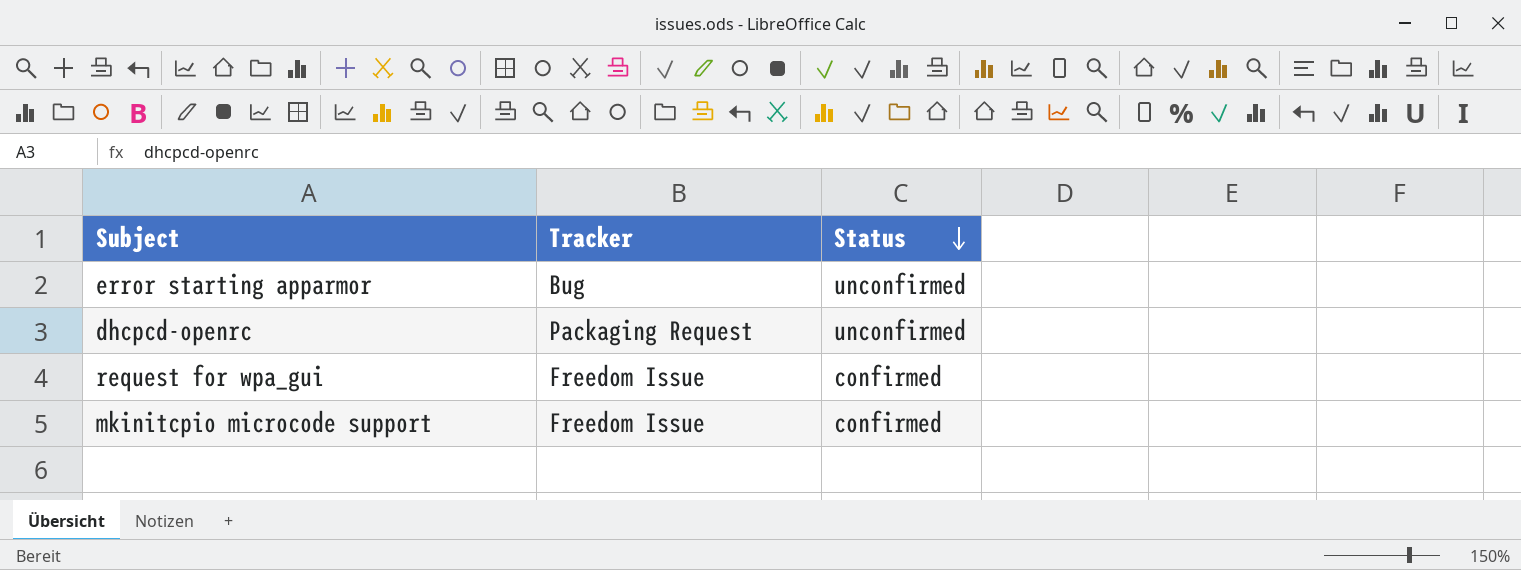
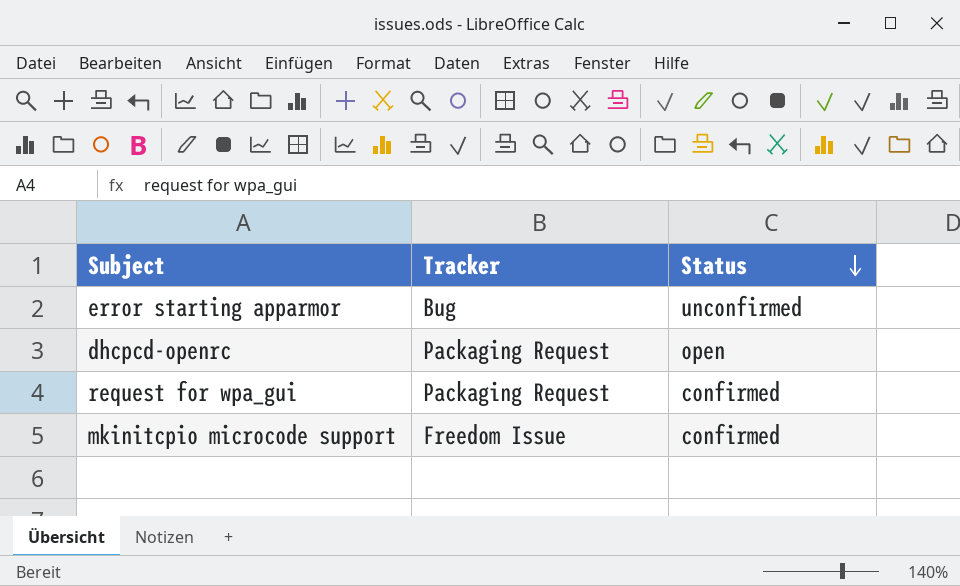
dhcpcd-openrc | Status: unconfirmed -> open
request for wpa_gui | Tracker: Freedom Issue -> Packaging Request

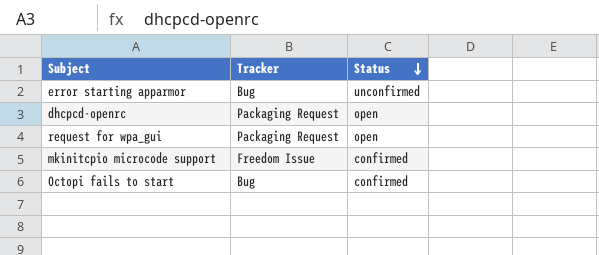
request for wpa_gui | Status: confirmed -> open
row Octopi fails to start: none -> Bug | confirmed

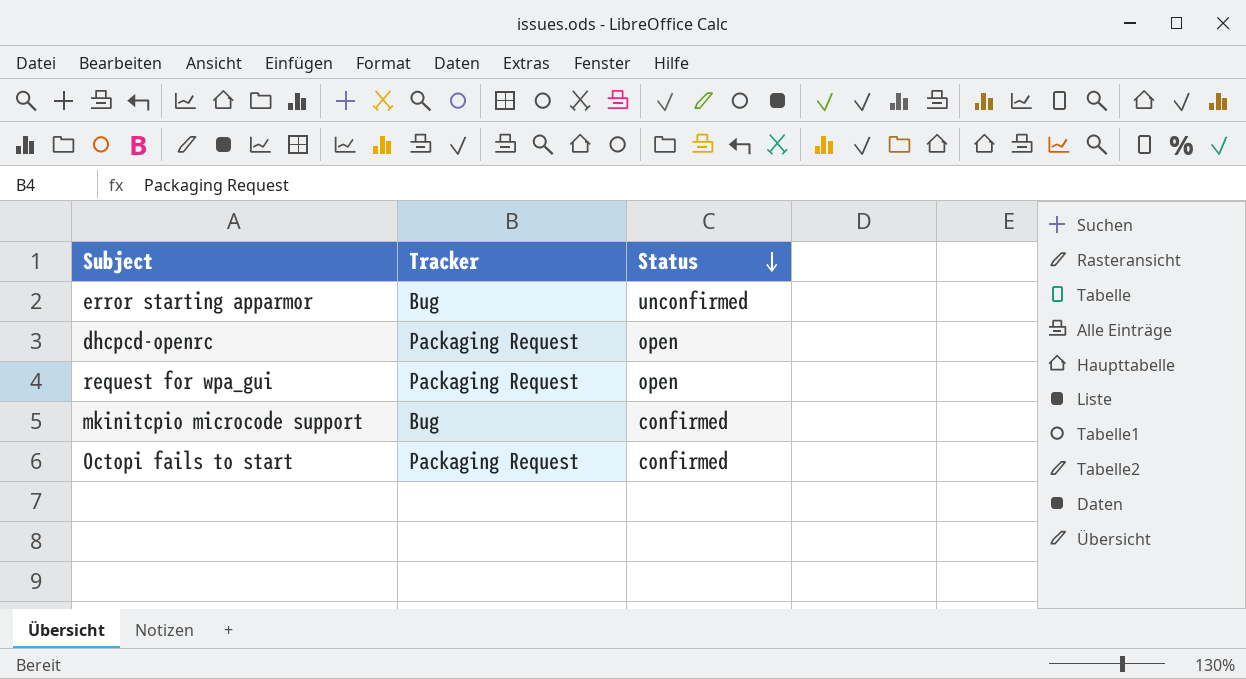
mkinitcpio microcode support | Tracker: Freedom Issue -> Bug
Octopi fails to start | Tracker: Bug -> Packaging Request

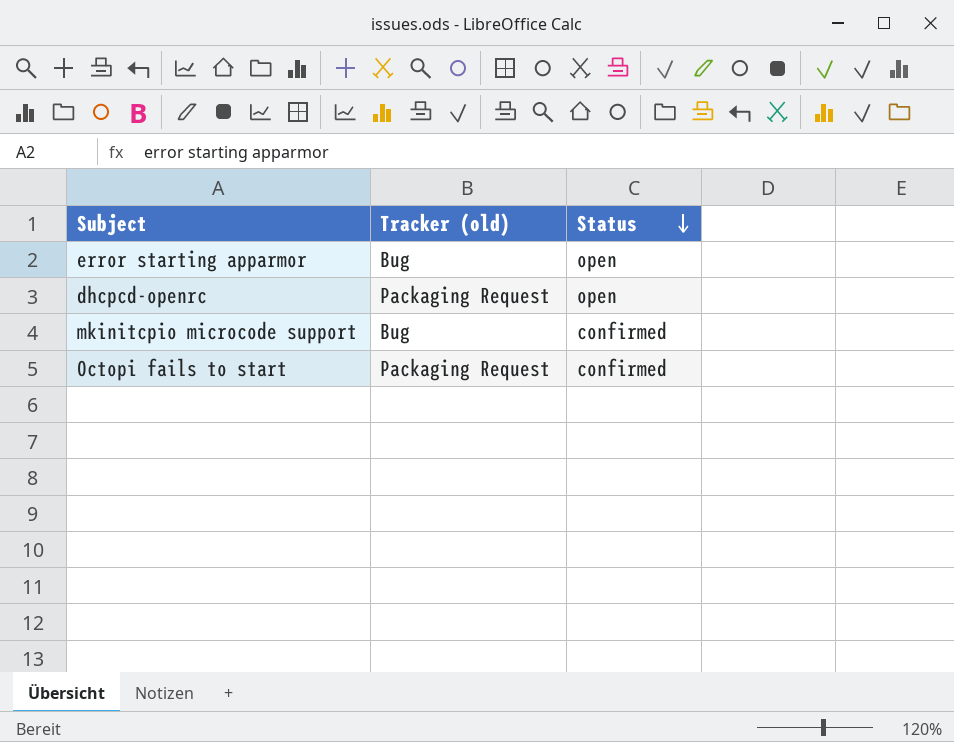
column name: Tracker -> Tracker (old)
row request for wpa_gui: Packaging Request | open -> none
error starting apparmor | Status: unconfirmed -> open

